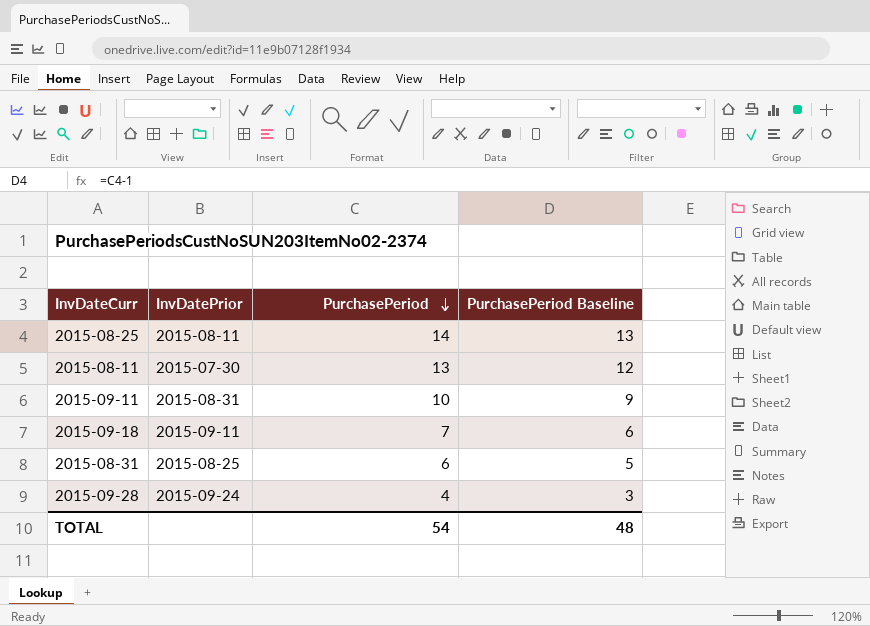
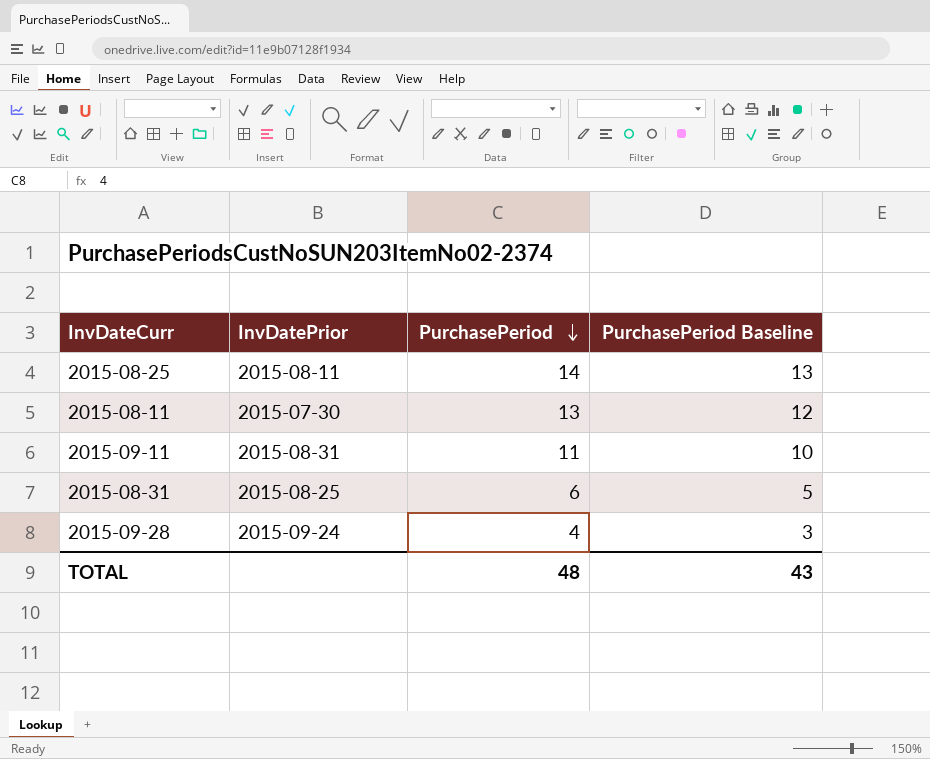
row 2015-09-18: 2015-09-11 | 7 | 6 -> none
2015-09-11 | PurchasePeriod: 10 -> 11
2015-09-11 | PurchasePeriod Baseline: 9 -> 10
TOTAL | PurchasePeriod: 54 -> 48
TOTAL | PurchasePeriod Baseline: 48 -> 43

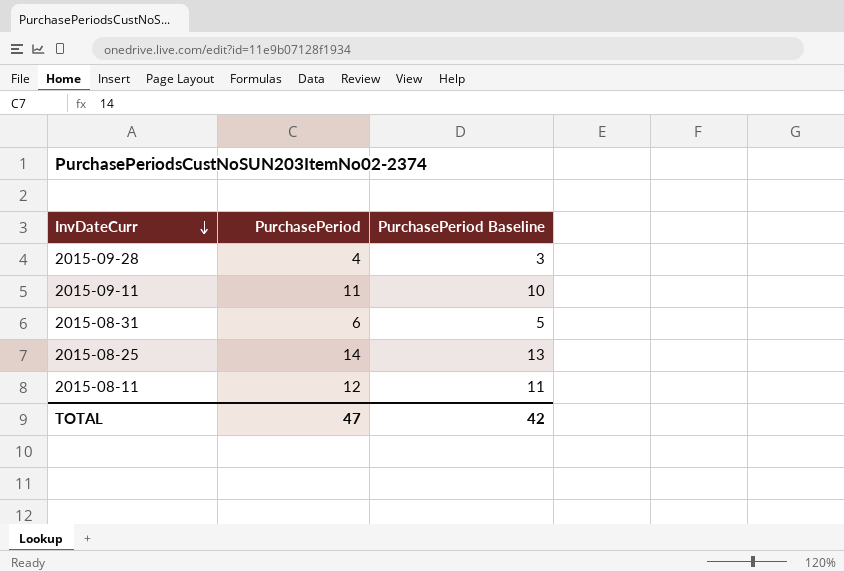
row order: PurchasePeriod descending -> InvDateCurr descending
column InvDatePrior | position: 2 -> none
2015-08-11 | PurchasePeriod: 13 -> 12
2015-08-11 | PurchasePeriod Baseline: 12 -> 11
TOTAL | PurchasePeriod: 48 -> 47
TOTAL | PurchasePeriod Baseline: 43 -> 42

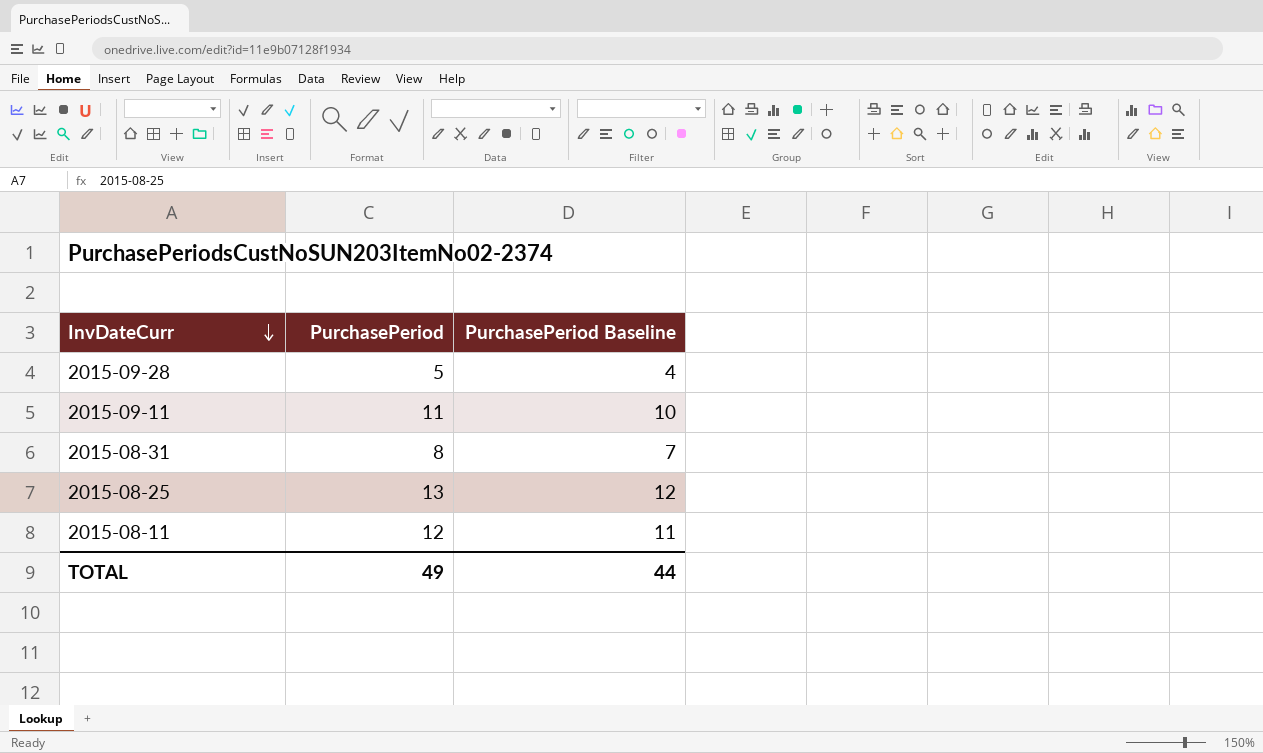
2015-09-28 | PurchasePeriod: 4 -> 5
2015-09-28 | PurchasePeriod Baseline: 3 -> 4
2015-08-31 | PurchasePeriod: 6 -> 8
2015-08-31 | PurchasePeriod Baseline: 5 -> 7
2015-08-25 | PurchasePeriod: 14 -> 13
2015-08-25 | PurchasePeriod Baseline: 13 -> 12
TOTAL | PurchasePeriod: 47 -> 49
TOTAL | PurchasePeriod Baseline: 42 -> 44

